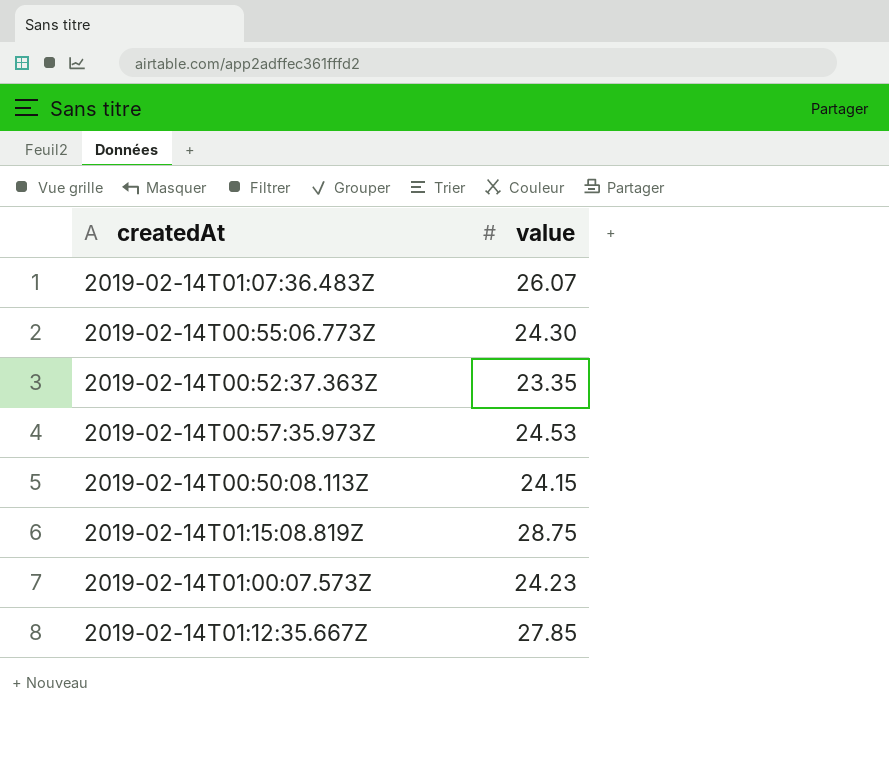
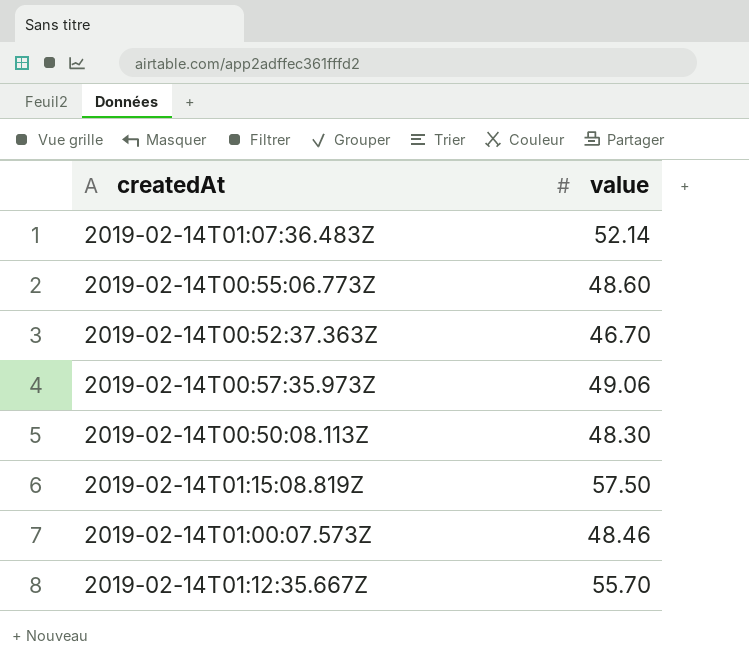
2019-02-14T01:07:36.483Z | value: 26.07 -> 52.14
2019-02-14T00:55:06.773Z | value: 24.30 -> 48.60
2019-02-14T00:52:37.363Z | value: 23.35 -> 46.70
2019-02-14T00:57:35.973Z | value: 24.53 -> 49.06
2019-02-14T00:50:08.113Z | value: 24.15 -> 48.30
2019-02-14T01:15:08.819Z | value: 28.75 -> 57.50
2019-02-14T01:00:07.573Z | value: 24.23 -> 48.46
2019-02-14T01:12:35.667Z | value: 27.85 -> 55.70

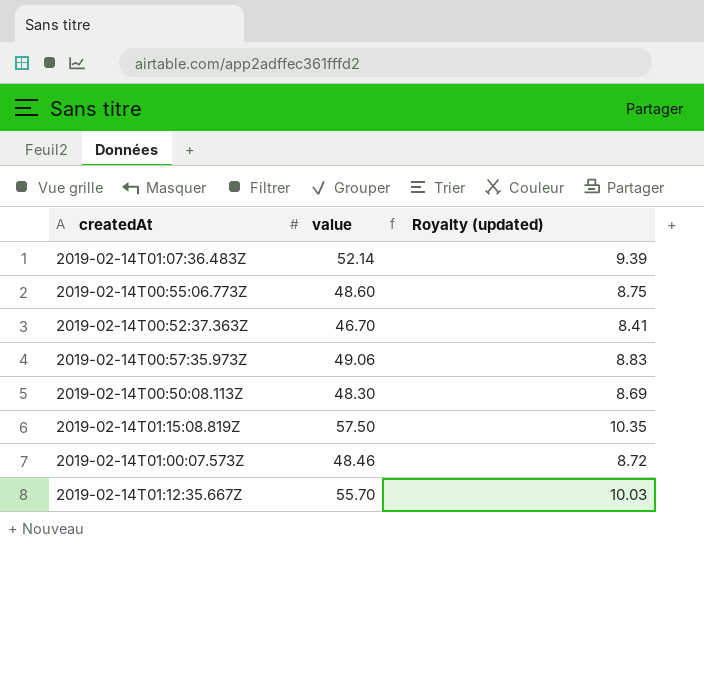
column Royalty (updated) | formula: none -> [value] * 0.18

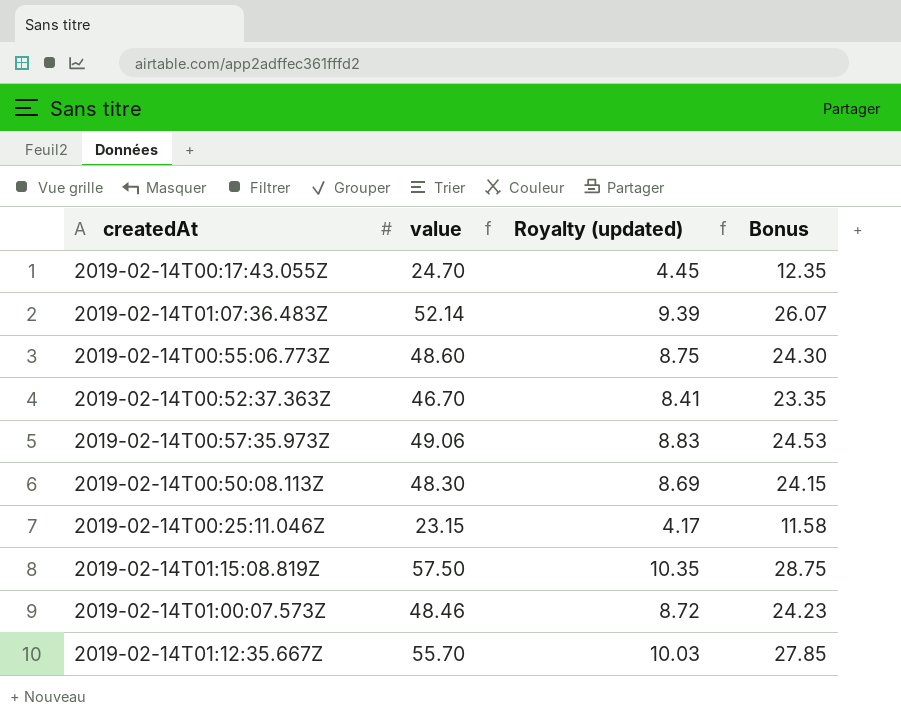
column Bonus | formula: none -> [value] * 0.5
row 2019-02-14T00:17:43.055Z: none -> 24.70 | 4.45 | 12.35
row 2019-02-14T00:25:11.046Z: none -> 23.15 | 4.17 | 11.58

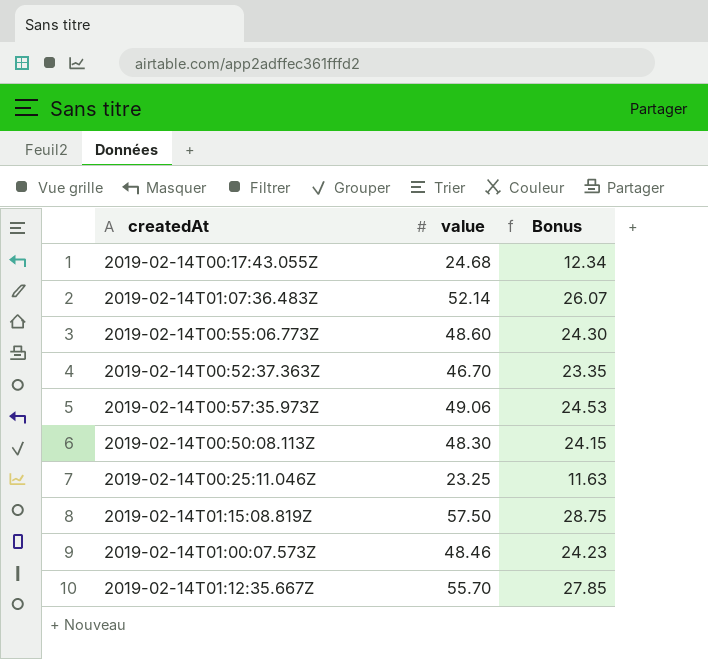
column Royalty (updated) | formula: [value] * 0.18 -> none
2019-02-14T00:17:43.055Z | value: 24.70 -> 24.68
2019-02-14T00:17:43.055Z | Bonus: 12.35 -> 12.34
2019-02-14T00:25:11.046Z | value: 23.15 -> 23.25
2019-02-14T00:25:11.046Z | Bonus: 11.58 -> 11.63

